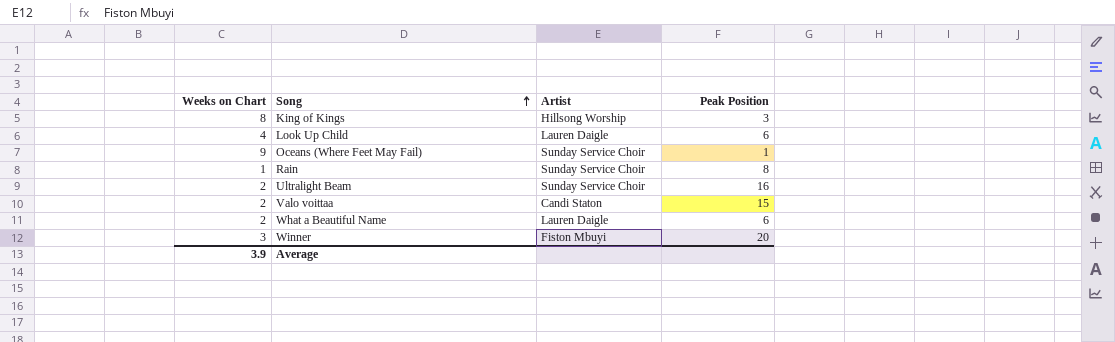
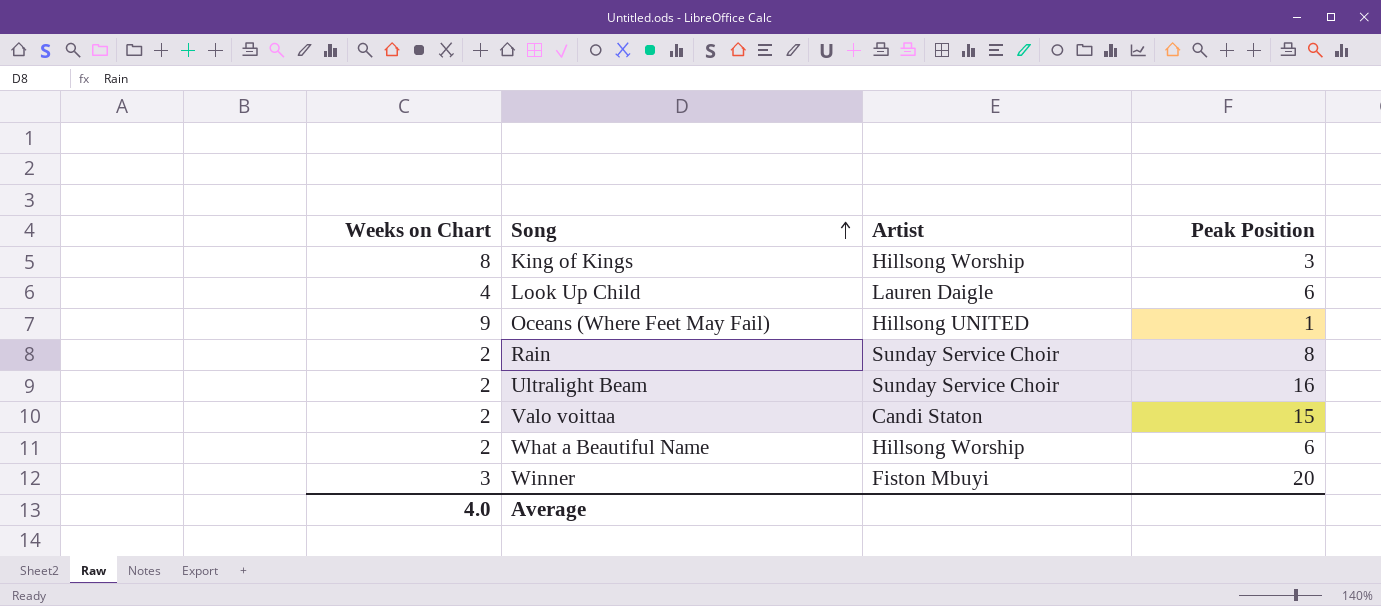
Oceans (Where Feet May Fail) | Artist: Sunday Service Choir -> Hillsong UNITED
Rain | Weeks on Chart: 1 -> 2
What a Beautiful Name | Artist: Lauren Daigle -> Hillsong Worship
Average | Weeks on Chart: 3.9 -> 4.0

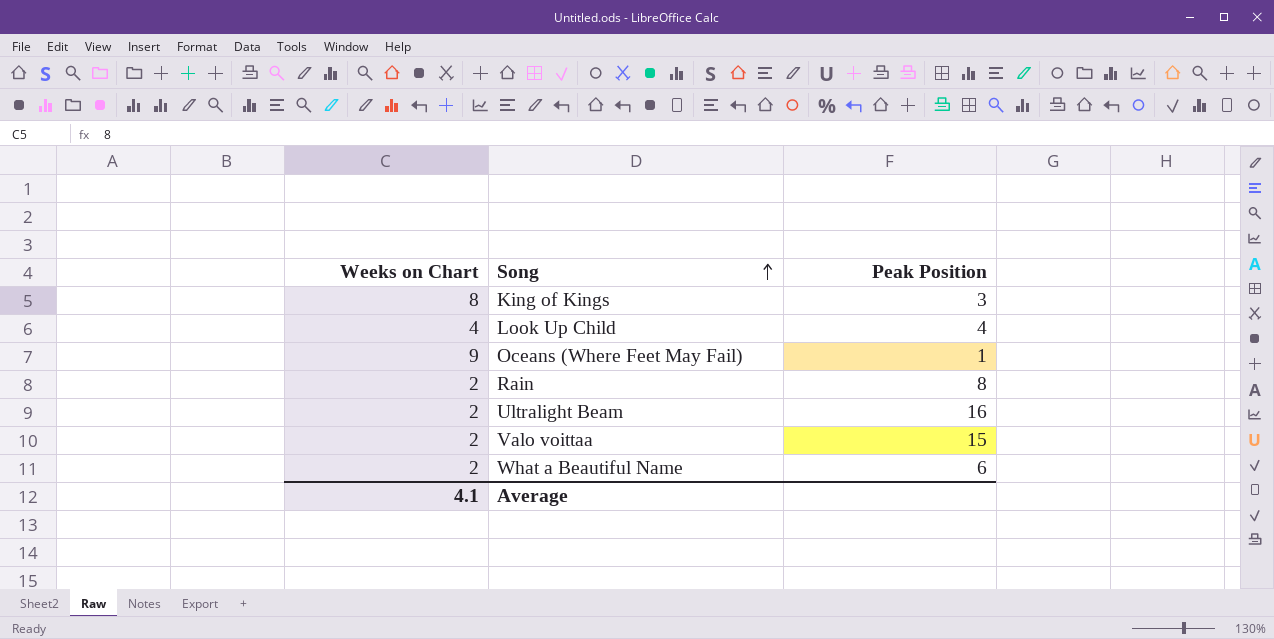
column Artist | position: 3 -> none
row Winner: 3 | Fiston Mbuyi | 20 -> none
Look Up Child | Peak Position: 6 -> 4
Average | Weeks on Chart: 4.0 -> 4.1

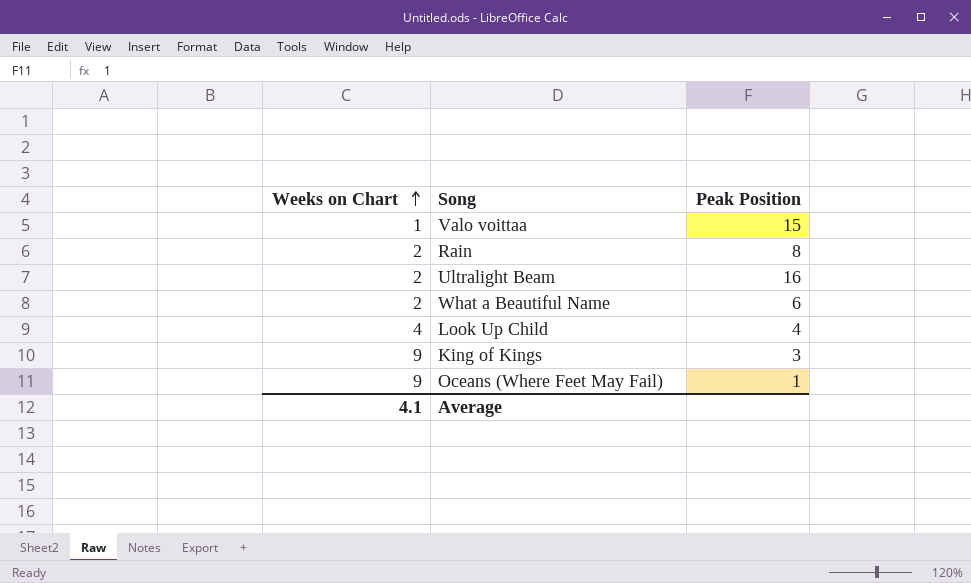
row order: Song ascending -> Weeks on Chart ascending
Valo voittaa | Weeks on Chart: 2 -> 1
King of Kings | Weeks on Chart: 8 -> 9

